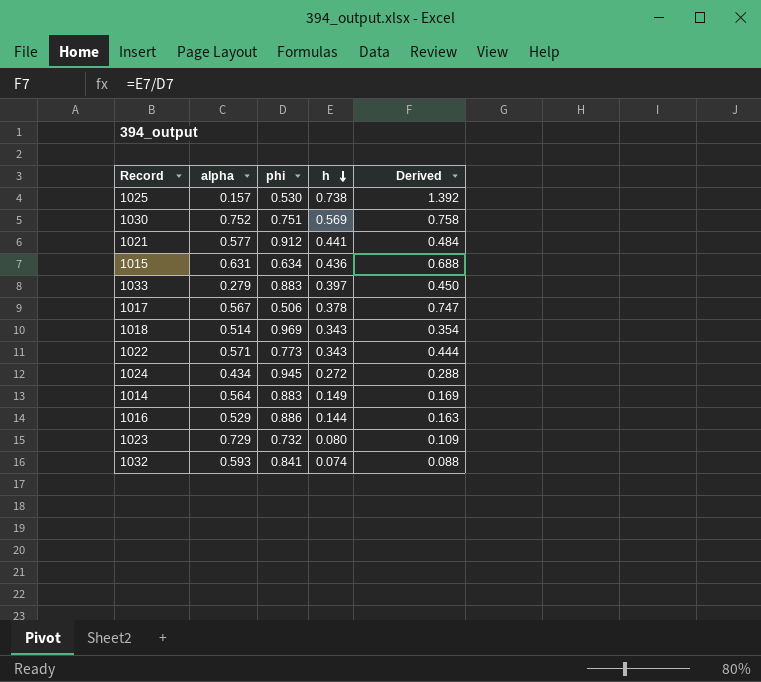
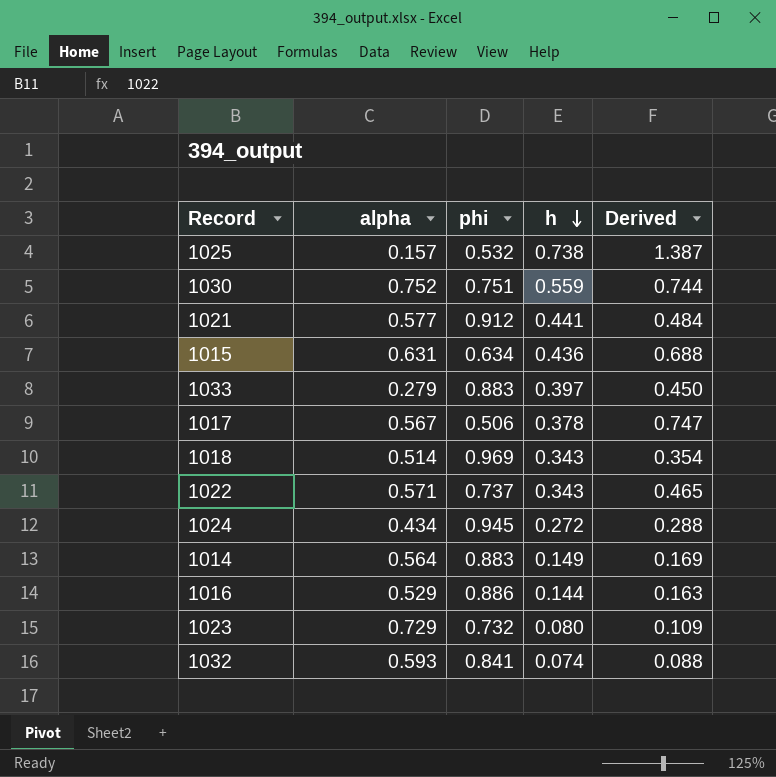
1025 | phi: 0.530 -> 0.532
1025 | Derived: 1.392 -> 1.387
1030 | h: 0.569 -> 0.559
1030 | Derived: 0.758 -> 0.744
1022 | phi: 0.773 -> 0.737
1022 | Derived: 0.444 -> 0.465

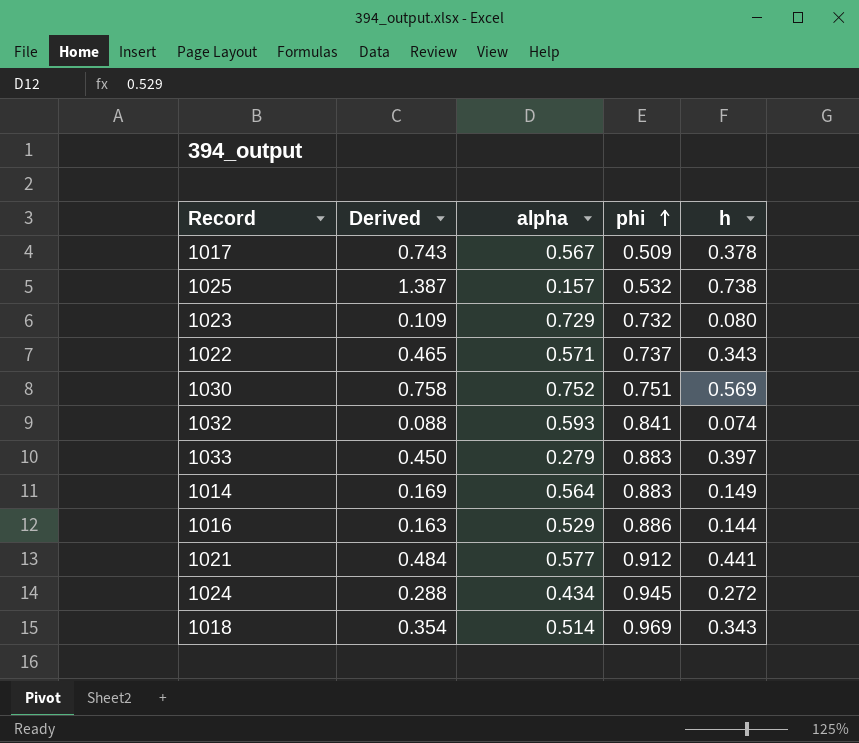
row order: h descending -> phi ascending
column Derived | position: 5 -> 2
row 1015: 0.631 | 0.634 | 0.436 | 0.688 -> none
1017 | Derived: 0.747 -> 0.743
1017 | phi: 0.506 -> 0.509
1030 | Derived: 0.744 -> 0.758
1030 | h: 0.559 -> 0.569

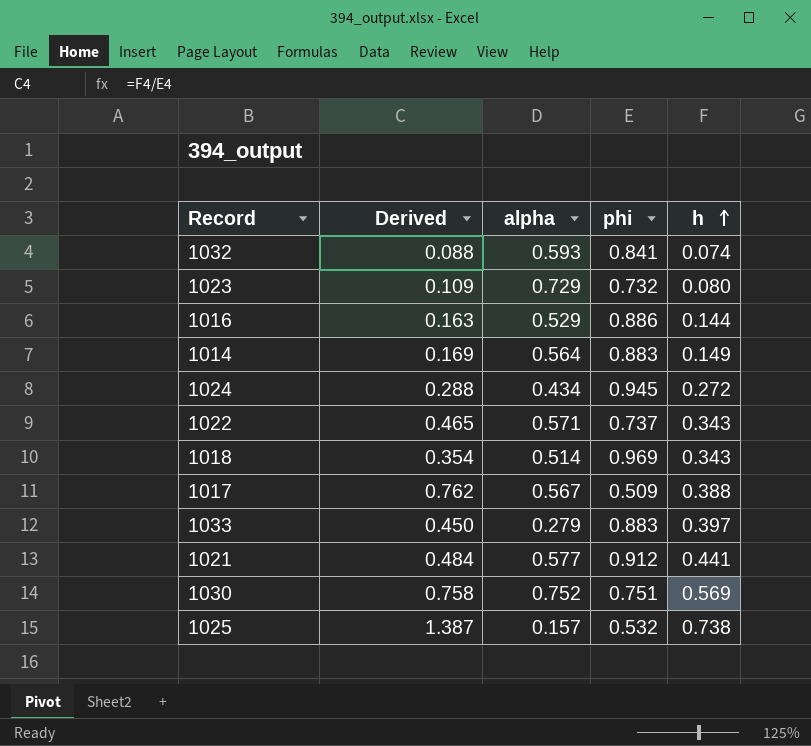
row order: phi ascending -> h ascending
1017 | Derived: 0.743 -> 0.762
1017 | h: 0.378 -> 0.388

